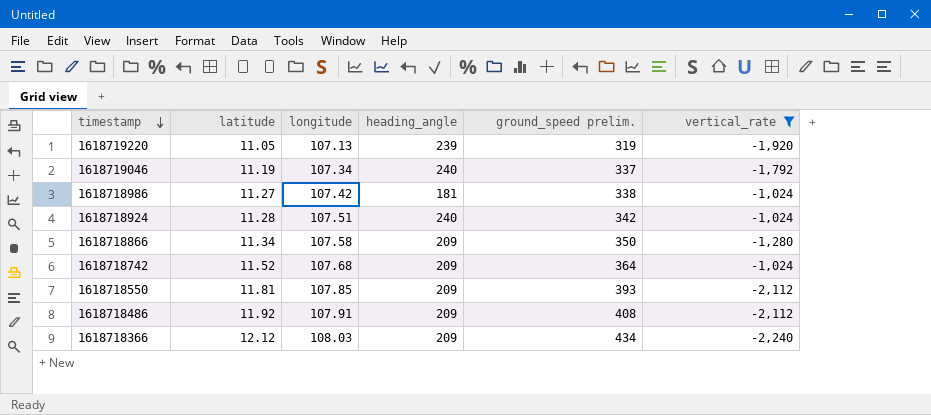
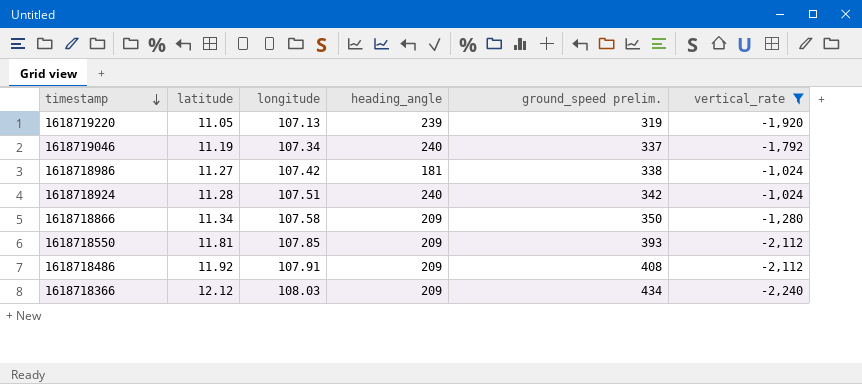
row 1618718742: 11.52 | 107.68 | 209 | 364 | -1,024 -> none

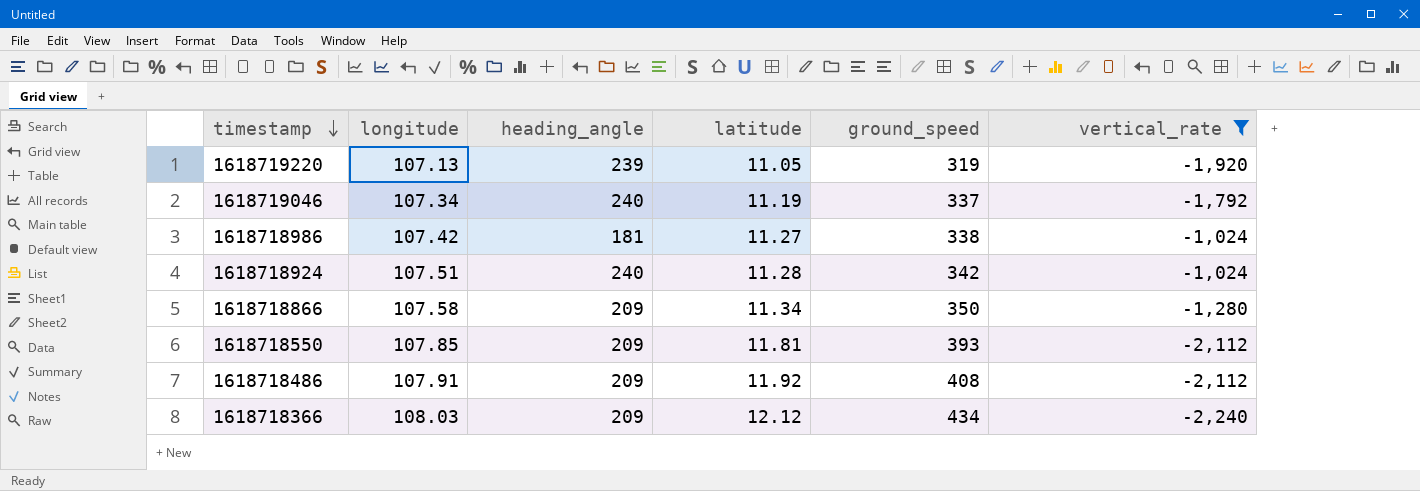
column latitude | position: 2 -> 4
column name: ground_speed prelim. -> ground_speed

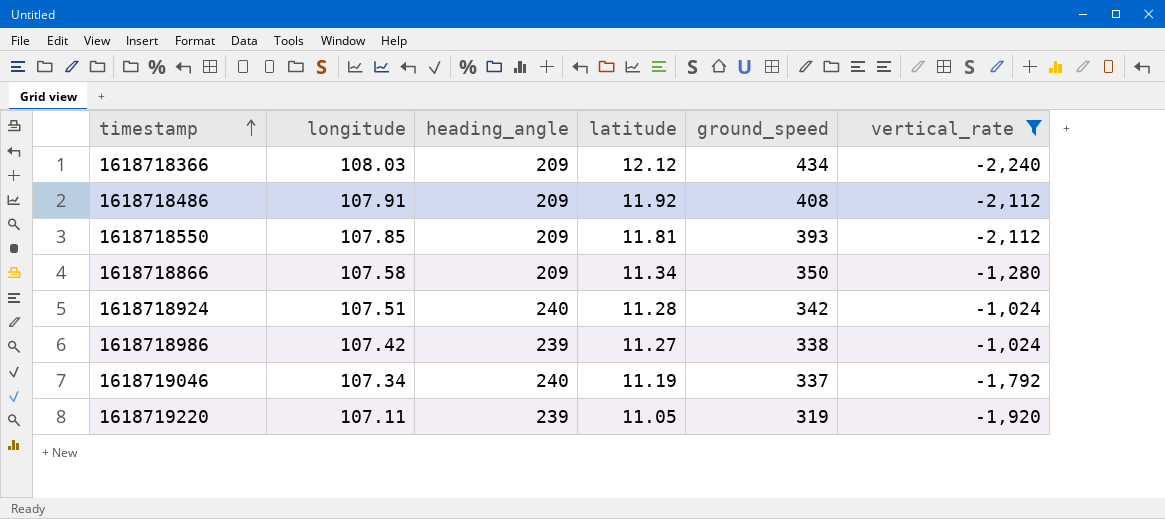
row order: timestamp descending -> timestamp ascending
1618718986 | heading_angle: 181 -> 239
1618719220 | longitude: 107.13 -> 107.11

